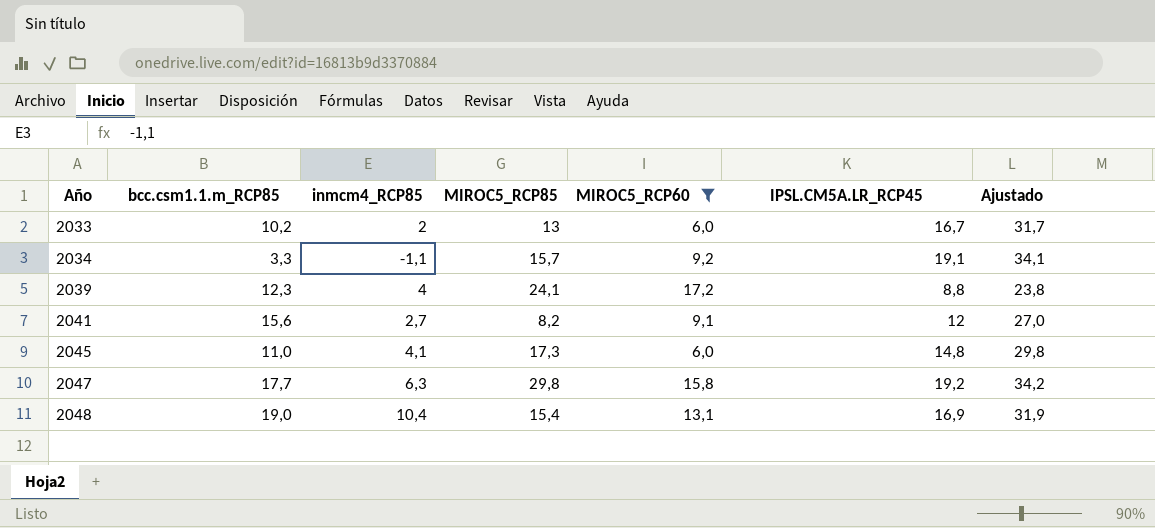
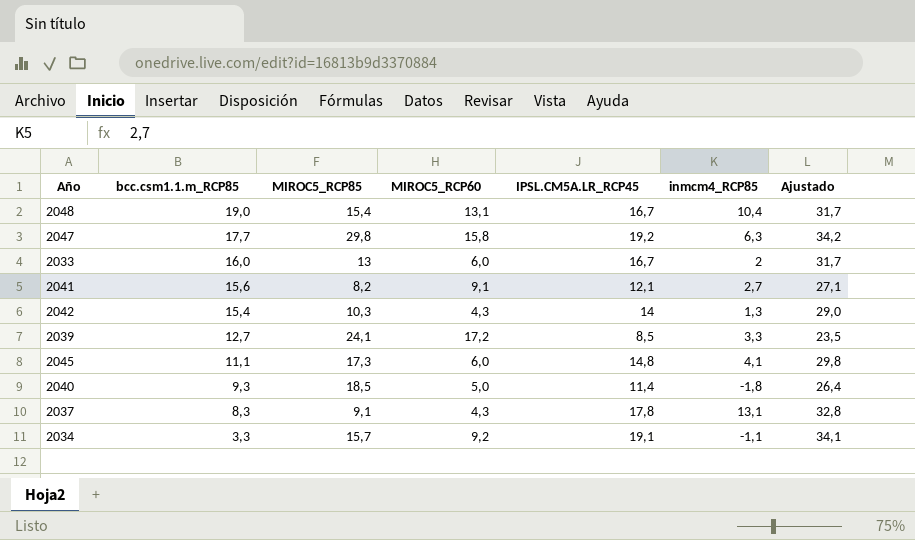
filter: MIROC5_RCP60 >= 6,0 -> none
row order: Año ascending -> bcc.csm1.1.m_RCP85 descending
column inmcm4_RCP85 | position: 3 -> 6
2048 | IPSL.CM5A.LR_RCP45: 16,9 -> 16,7
2048 | Ajustado: 31,9 -> 31,7
2033 | bcc.csm1.1.m_RCP85: 10,2 -> 16,0
2041 | IPSL.CM5A.LR_RCP45: 12 -> 12,1
2041 | Ajustado: 27,0 -> 27,1
2039 | bcc.csm1.1.m_RCP85: 12,3 -> 12,7
2039 | IPSL.CM5A.LR_RCP45: 8,8 -> 8,5
2039 | inmcm4_RCP85: 4 -> 3,3
2039 | Ajustado: 23,8 -> 23,5
2045 | bcc.csm1.1.m_RCP85: 11,0 -> 11,1

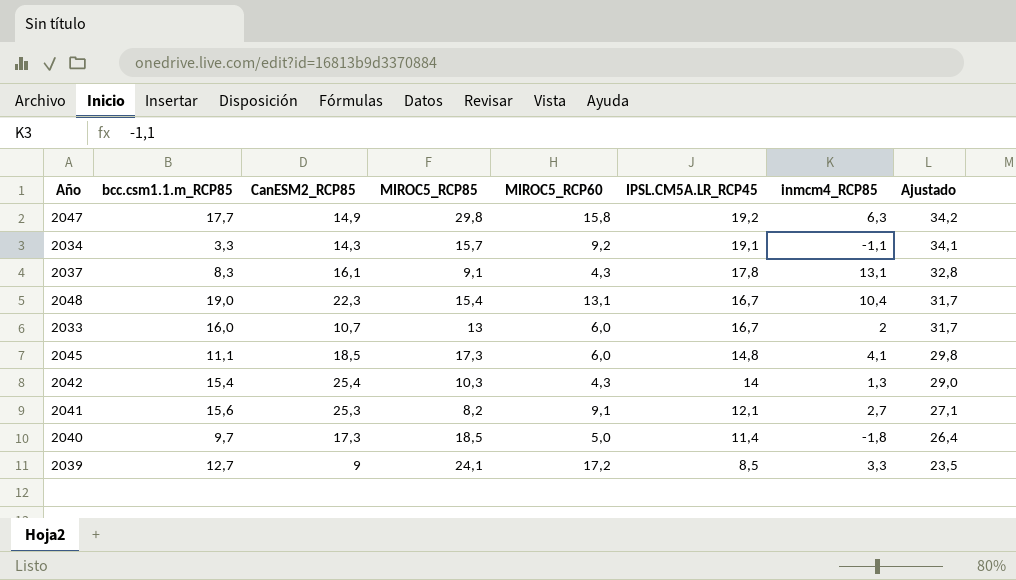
row order: bcc.csm1.1.m_RCP85 descending -> IPSL.CM5A.LR_RCP45 descending
column CanESM2_RCP85 | position: none -> 3
2040 | bcc.csm1.1.m_RCP85: 9,3 -> 9,7

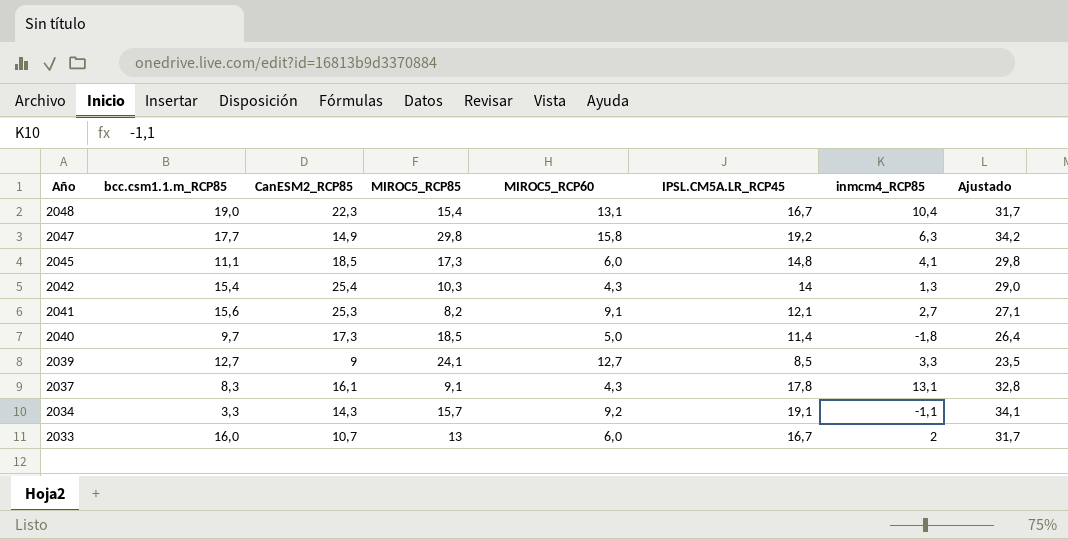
row order: IPSL.CM5A.LR_RCP45 descending -> Año descending
2039 | MIROC5_RCP60: 17,2 -> 12,7

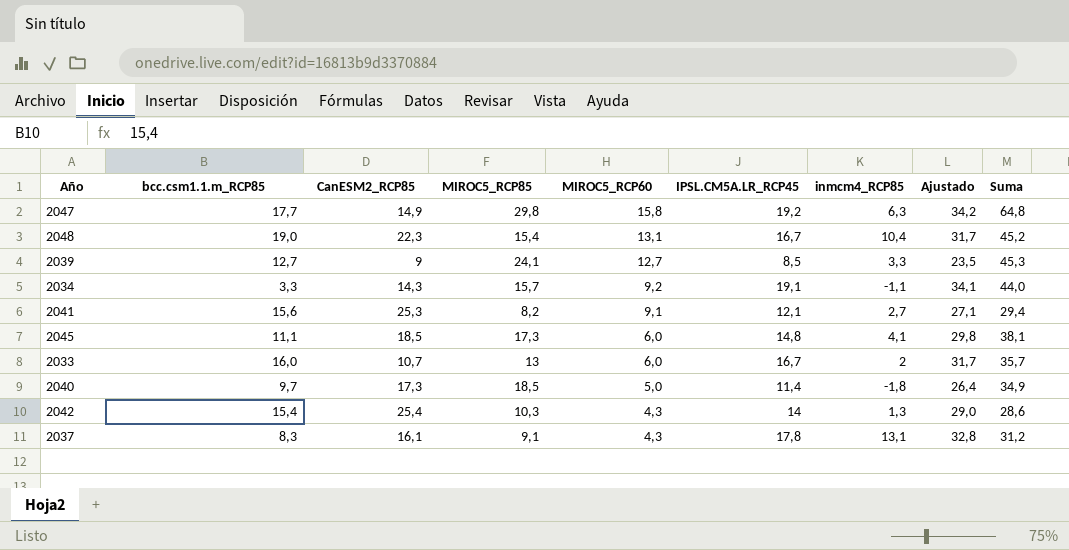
row order: Año descending -> MIROC5_RCP60 descending
column Suma | formula: none -> [MIROC5_RCP85] + [MIROC5_RCP60] + [IPSL.CM5A.LR_RCP45]

